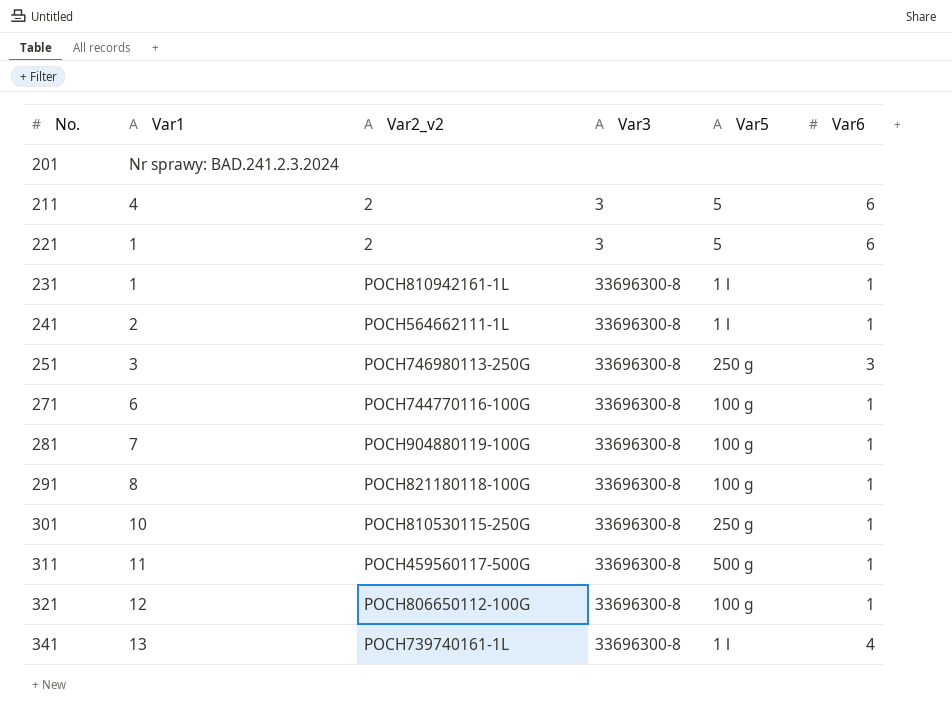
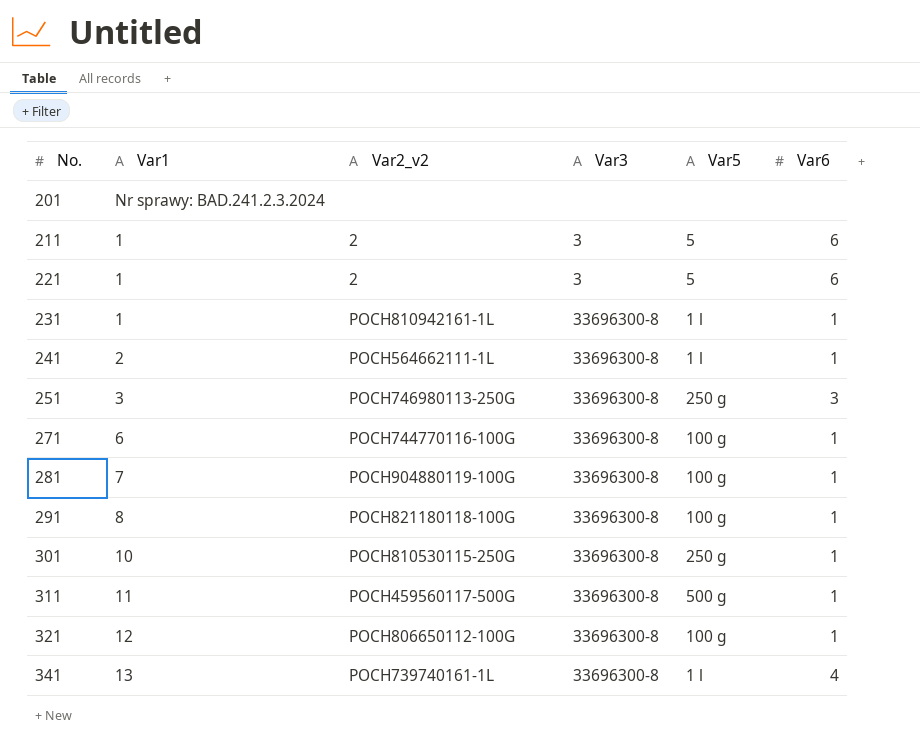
211 | Var1: 4 -> 1

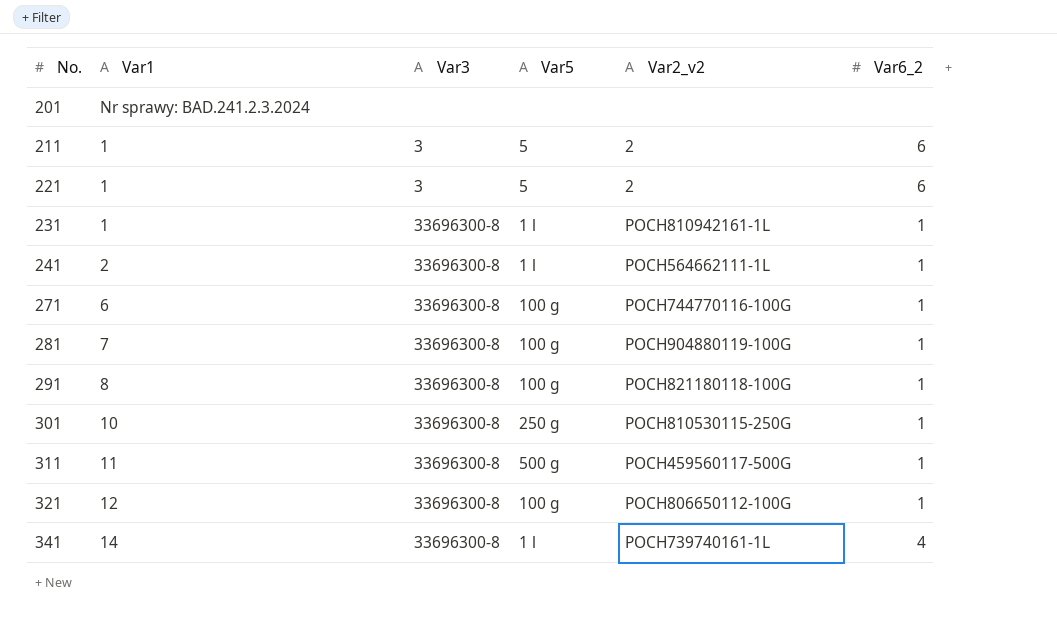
column Var2_v2 | position: 3 -> 5
column name: Var6 -> Var6_2
row 251: 3 | POCH746980113-250G | 33696300-8 | 250 g | 3 -> none
341 | Var1: 13 -> 14

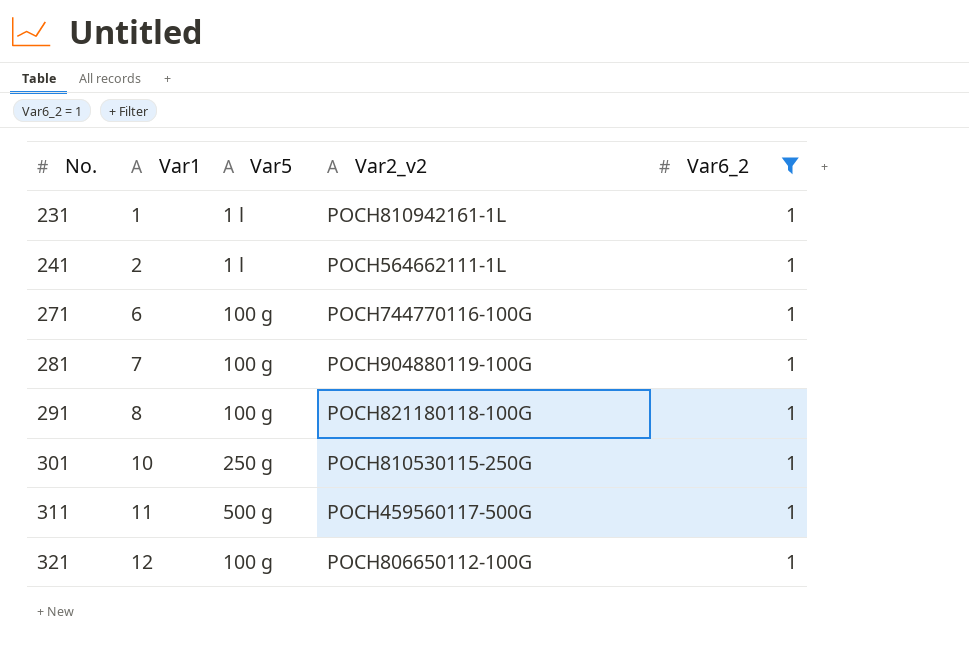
filter: none -> Var6_2 = 1
column Var3 | position: 3 -> none

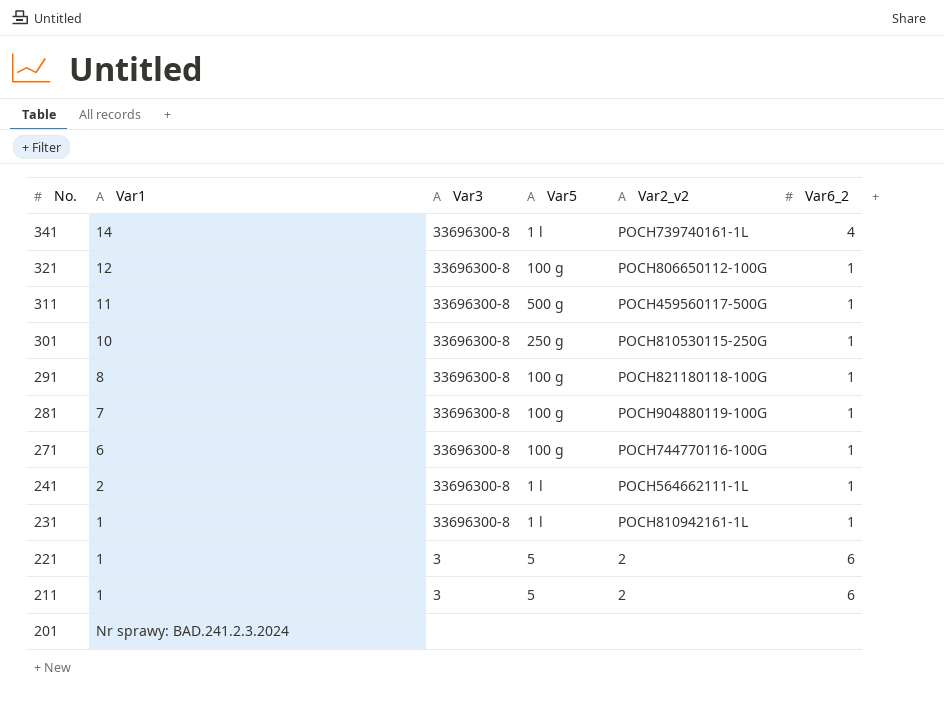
filter: Var6_2 = 1 -> none
row order: No. ascending -> No. descending
column Var3 | position: none -> 3

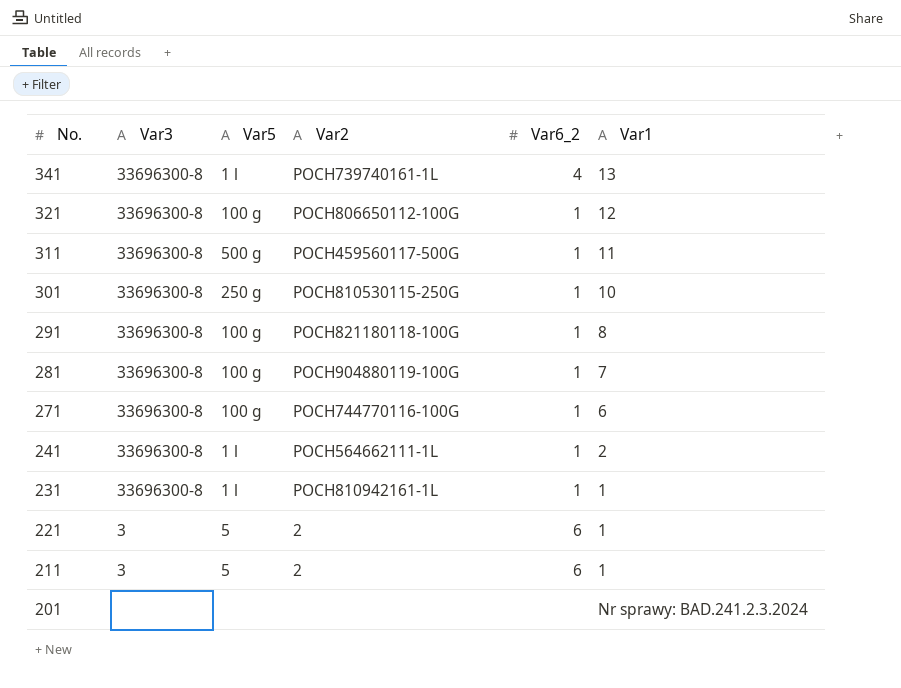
column name: Var2_v2 -> Var2
column Var1 | position: 2 -> 6
341 | Var1: 14 -> 13

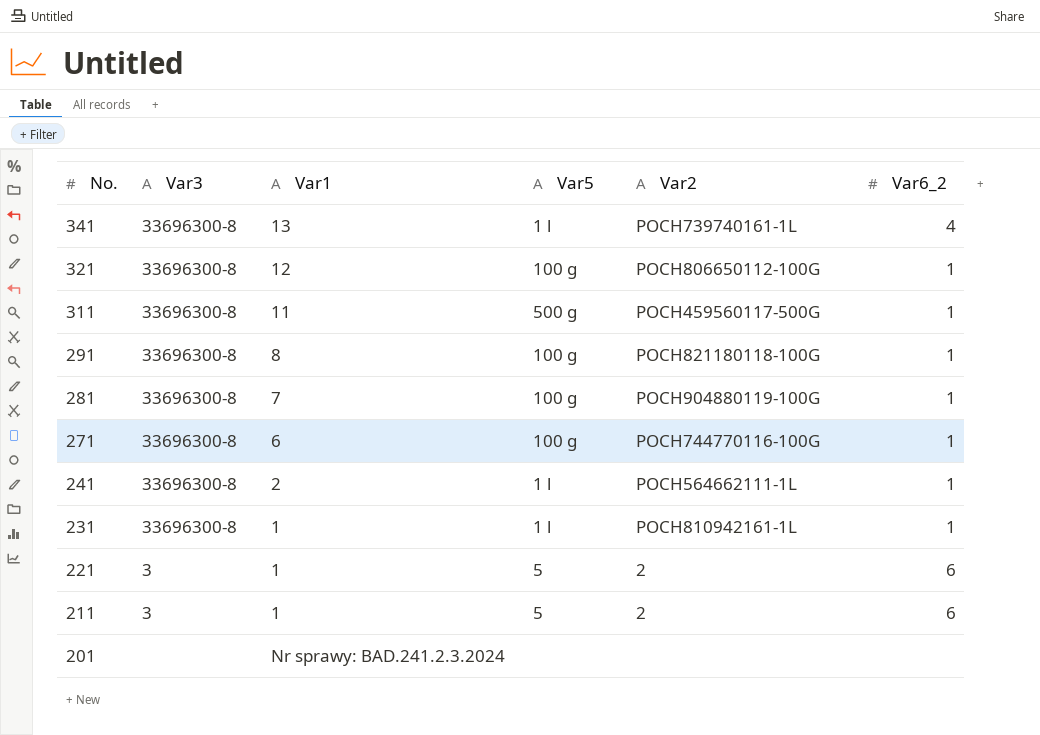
column Var1 | position: 6 -> 3
row 301: 33696300-8 | 250 g | POCH810530115-250G | 1 | 10 -> none

